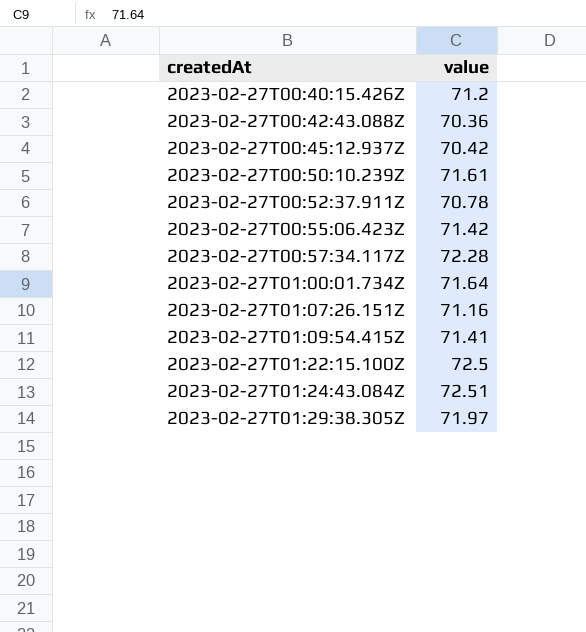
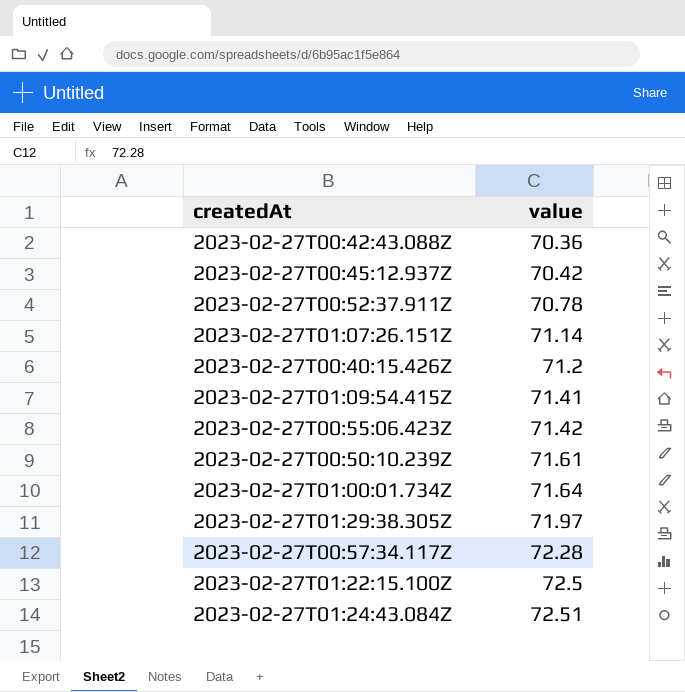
row order: createdAt ascending -> value ascending
2023-02-27T01:07:26.151Z | value: 71.16 -> 71.14

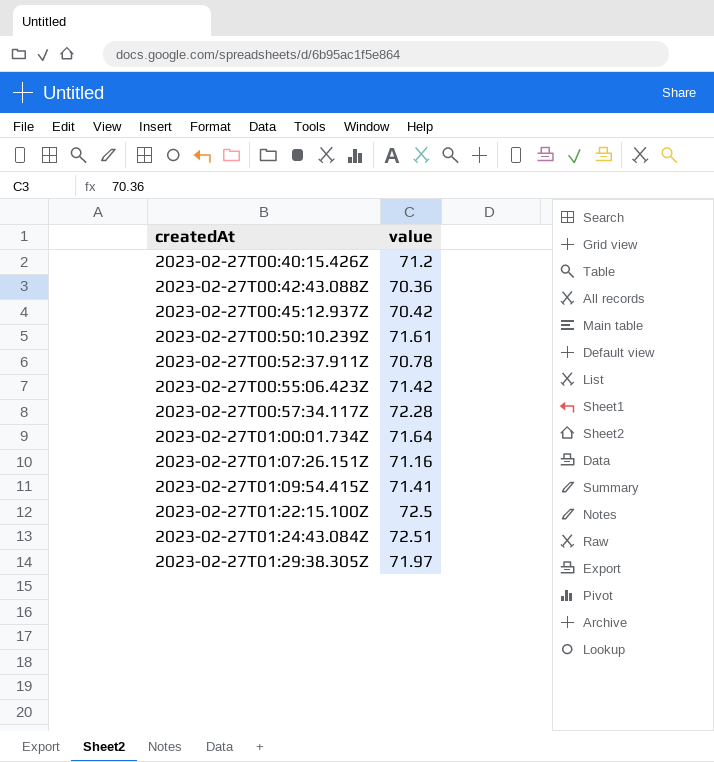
row order: value ascending -> createdAt ascending
2023-02-27T01:07:26.151Z | value: 71.14 -> 71.16

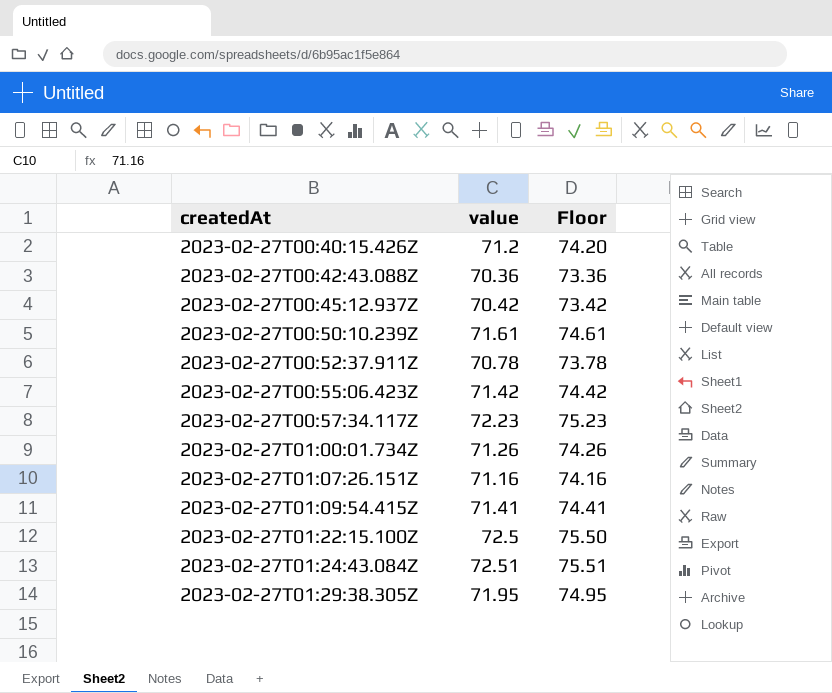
column Floor | formula: none -> [value] + 3
2023-02-27T00:57:34.117Z | value: 72.28 -> 72.23
2023-02-27T01:00:01.734Z | value: 71.64 -> 71.26
2023-02-27T01:29:38.305Z | value: 71.97 -> 71.95

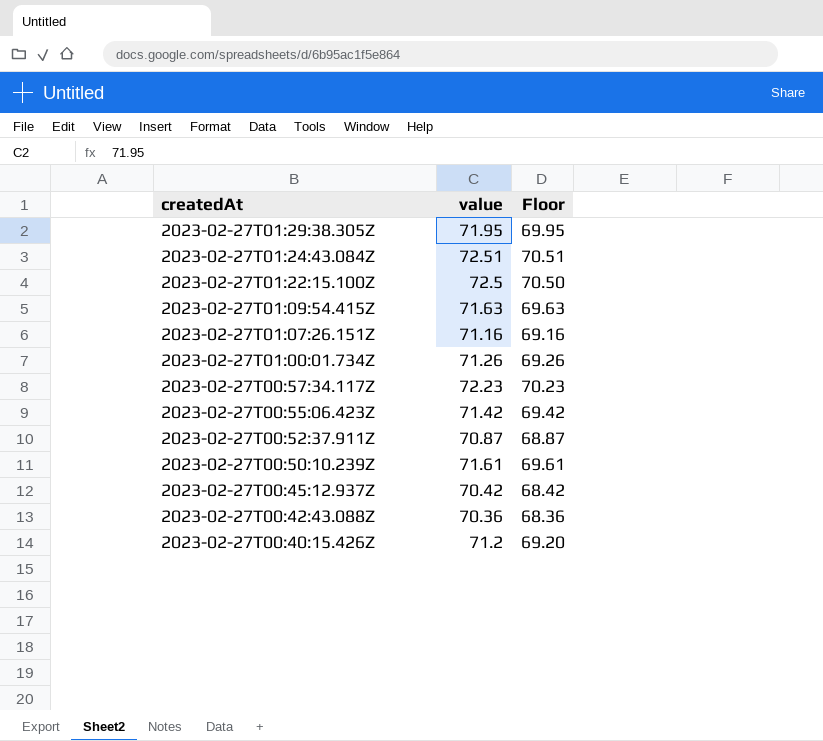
row order: createdAt ascending -> createdAt descending
column Floor | formula: [value] + 3 -> [value] - 2
2023-02-27T01:09:54.415Z | value: 71.41 -> 71.63
2023-02-27T00:52:37.911Z | value: 70.78 -> 70.87

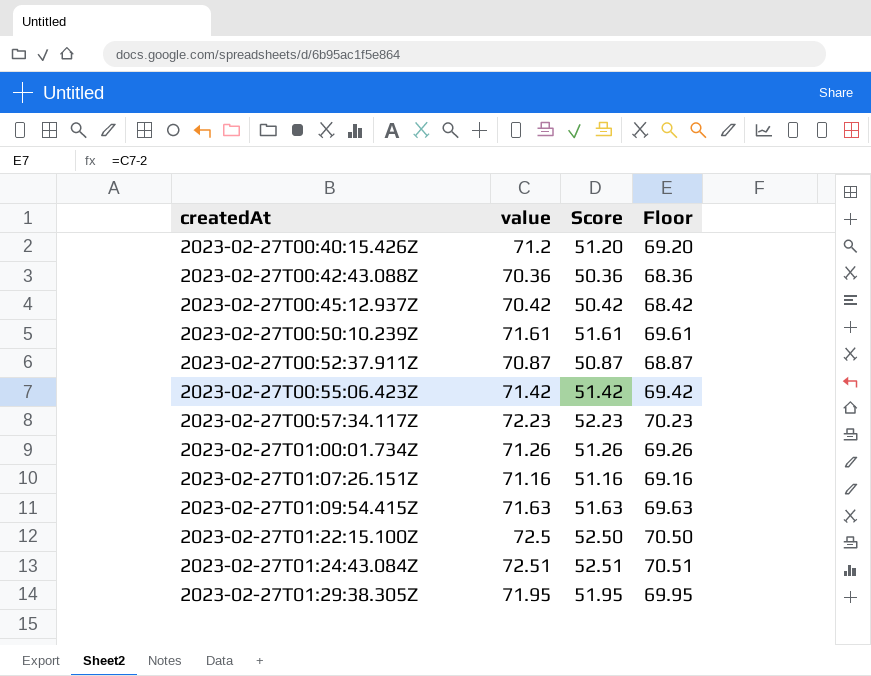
row order: createdAt descending -> createdAt ascending
column Score | formula: none -> [value] - 20

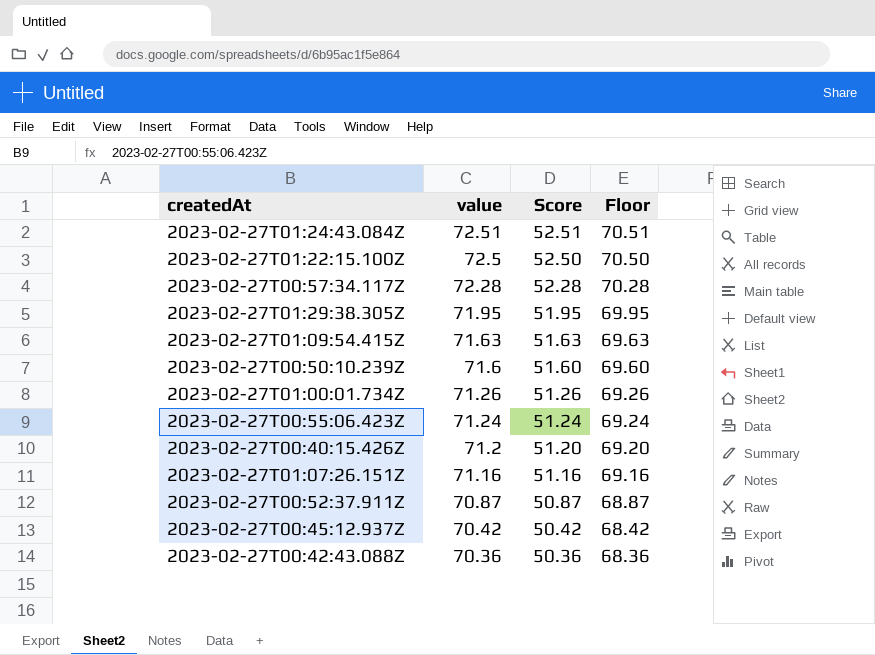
row order: createdAt ascending -> value descending
2023-02-27T00:57:34.117Z | value: 72.23 -> 72.28
2023-02-27T00:57:34.117Z | Score: 52.23 -> 52.28
2023-02-27T00:57:34.117Z | Floor: 70.23 -> 70.28
2023-02-27T00:50:10.239Z | value: 71.61 -> 71.6
2023-02-27T00:50:10.239Z | Score: 51.61 -> 51.60
2023-02-27T00:50:10.239Z | Floor: 69.61 -> 69.60
2023-02-27T00:55:06.423Z | value: 71.42 -> 71.24
2023-02-27T00:55:06.423Z | Score: 51.42 -> 51.24
2023-02-27T00:55:06.423Z | Floor: 69.42 -> 69.24

